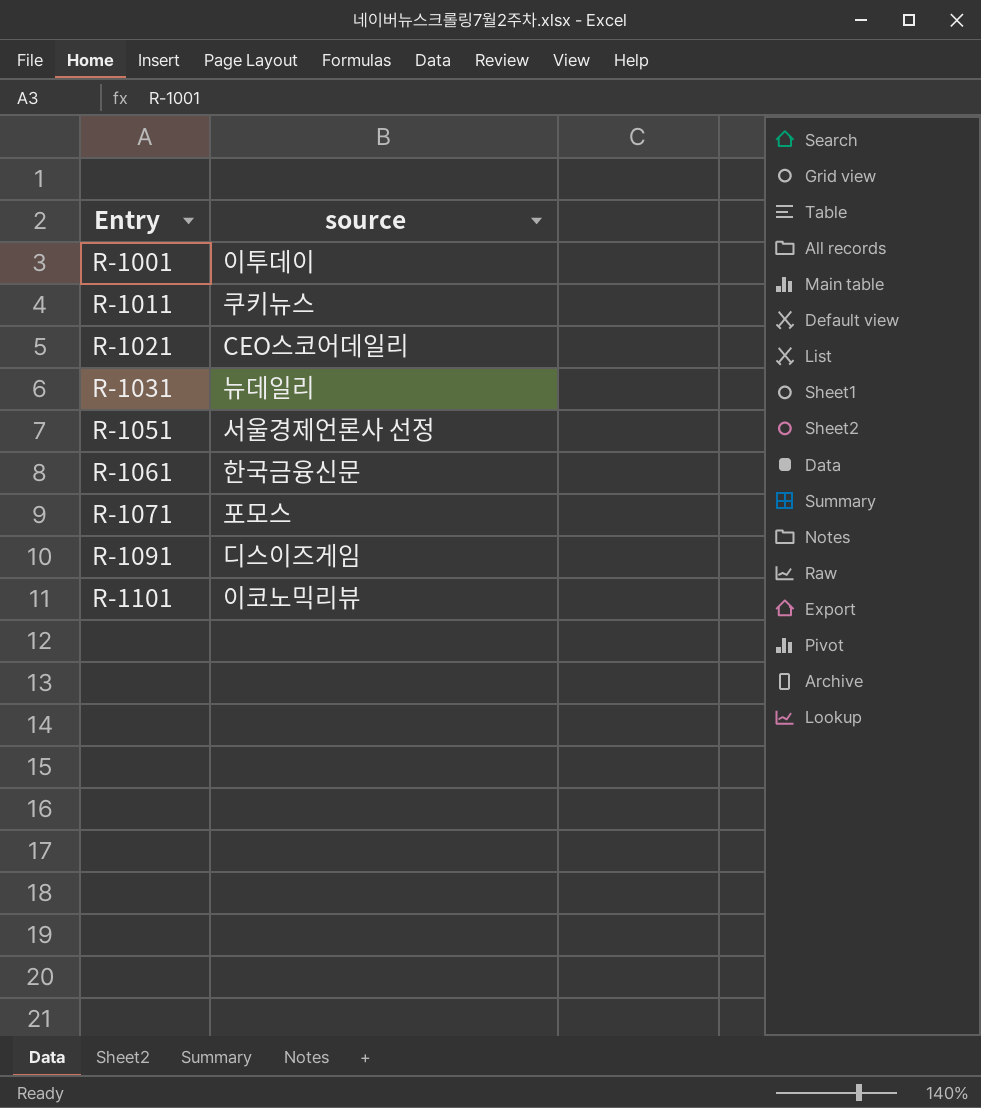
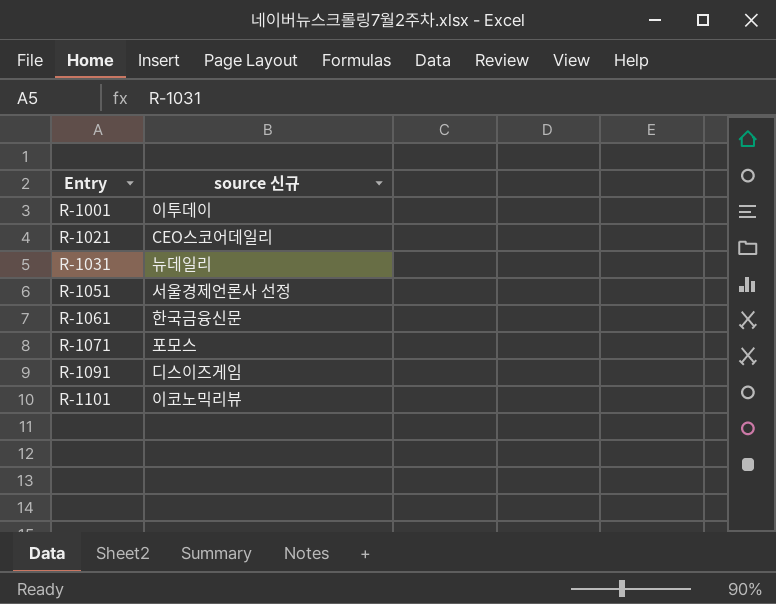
column name: source -> source 신규
row R-1011: 쿠키뉴스 -> none

